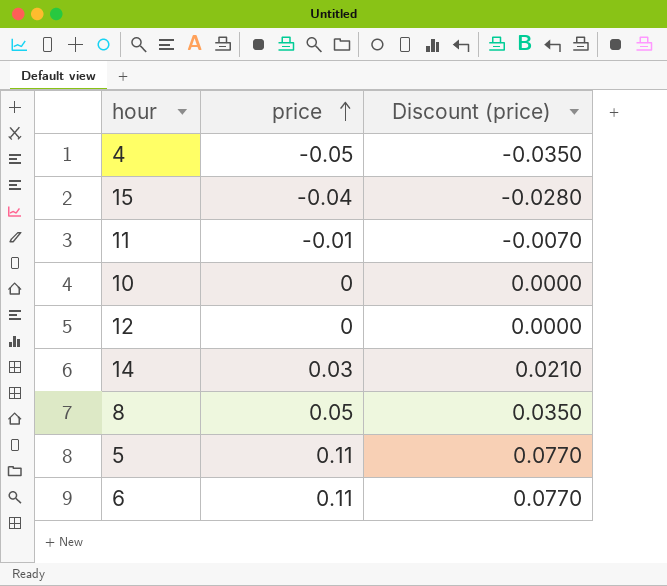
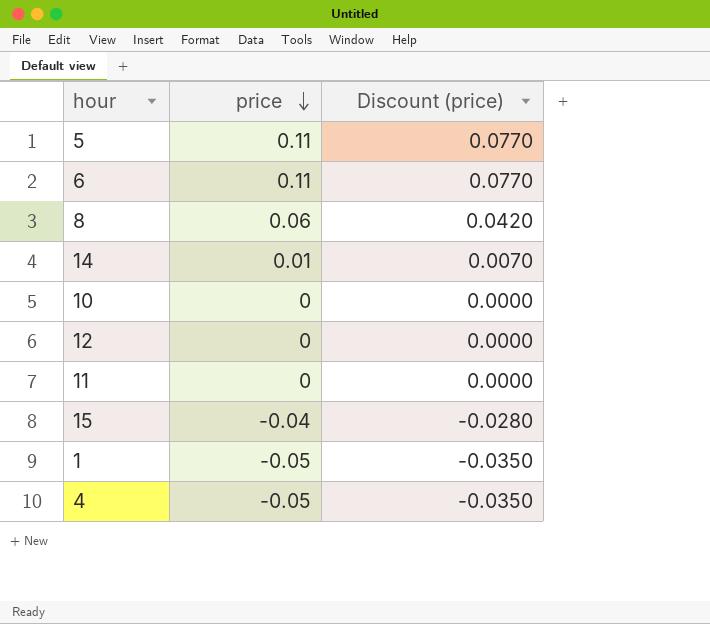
row order: price ascending -> price descending
8 | price: 0.05 -> 0.06
8 | Discount (price): 0.0350 -> 0.0420
14 | price: 0.03 -> 0.01
14 | Discount (price): 0.0210 -> 0.0070
11 | price: -0.01 -> 0
11 | Discount (price): -0.0070 -> 0.0000
row 1: none -> -0.05 | -0.0350

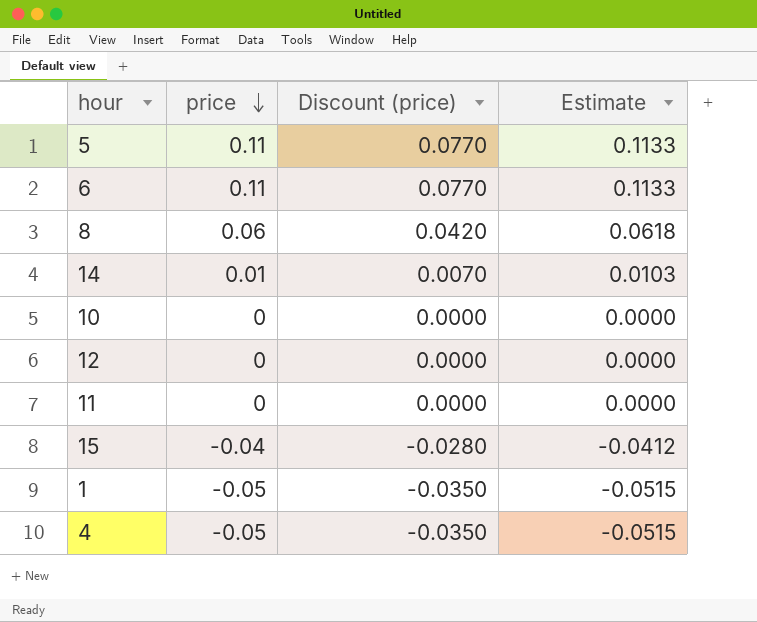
column Estimate | formula: none -> [price] * 1.03

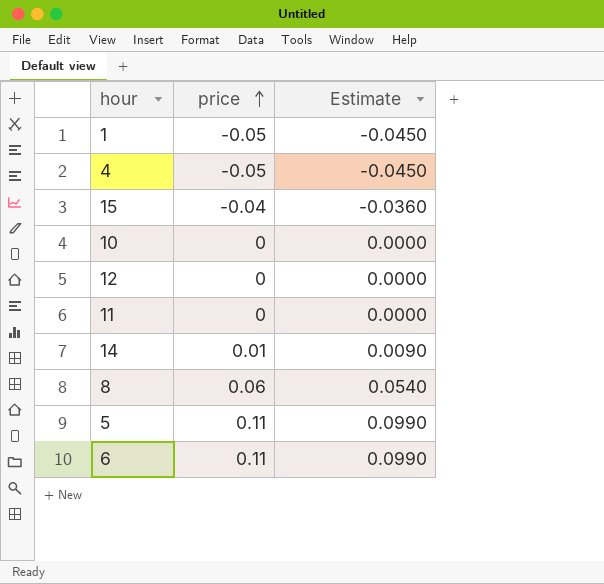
row order: price descending -> price ascending
column Discount (price) | formula: [price] * 0.7 -> none
column Estimate | formula: [price] * 1.03 -> [price] * 0.9

